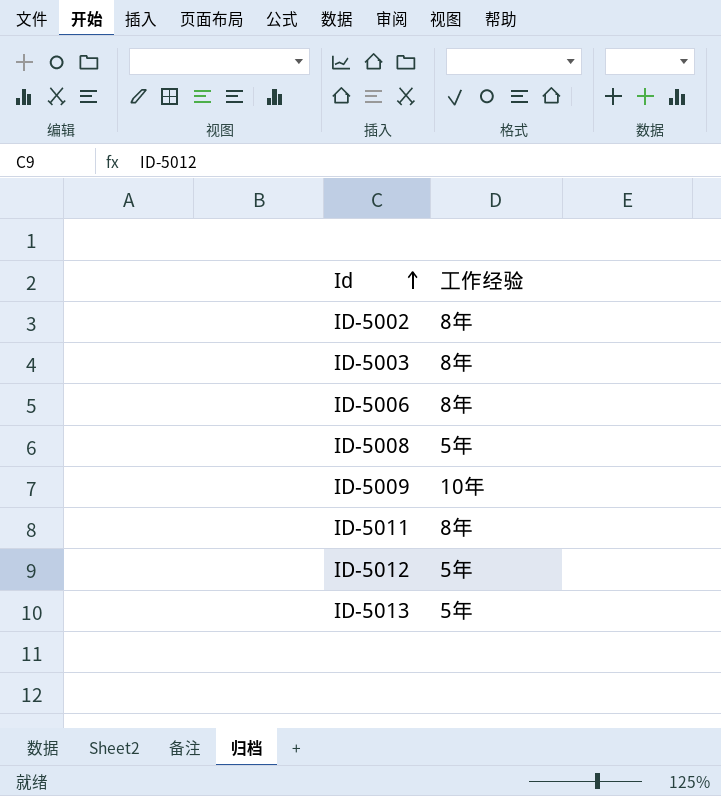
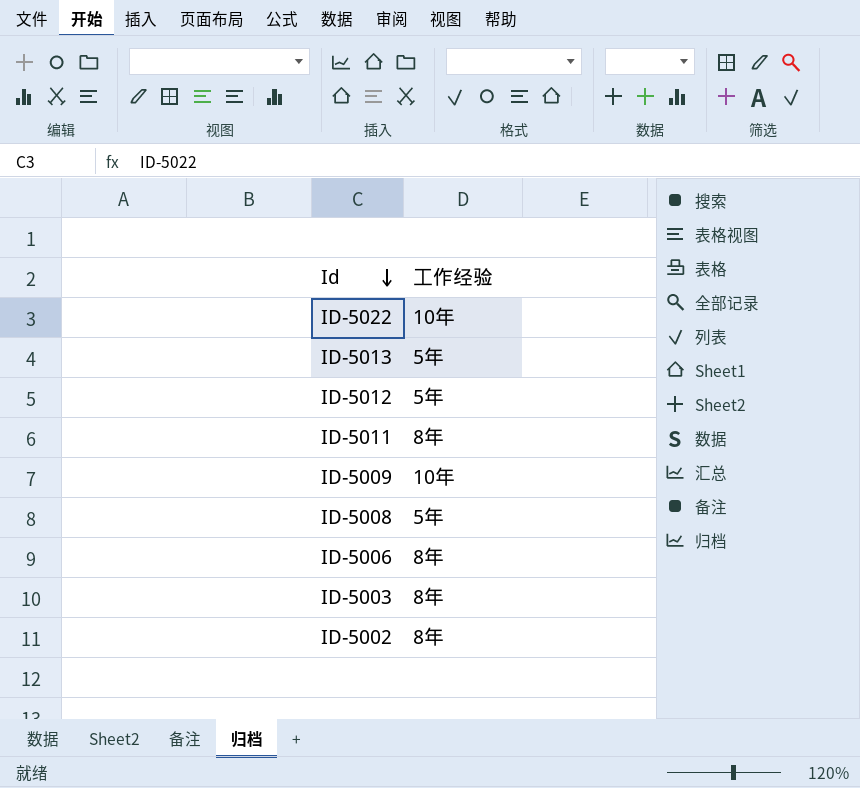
row order: Id ascending -> Id descending
row ID-5022: none -> 10年

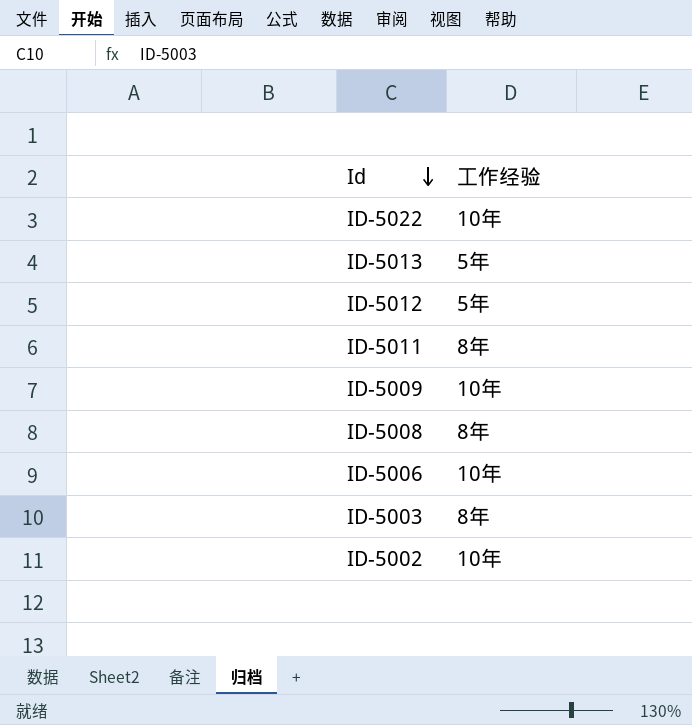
ID-5008 | 工作经验: 5年 -> 8年
ID-5006 | 工作经验: 8年 -> 10年
ID-5002 | 工作经验: 8年 -> 10年

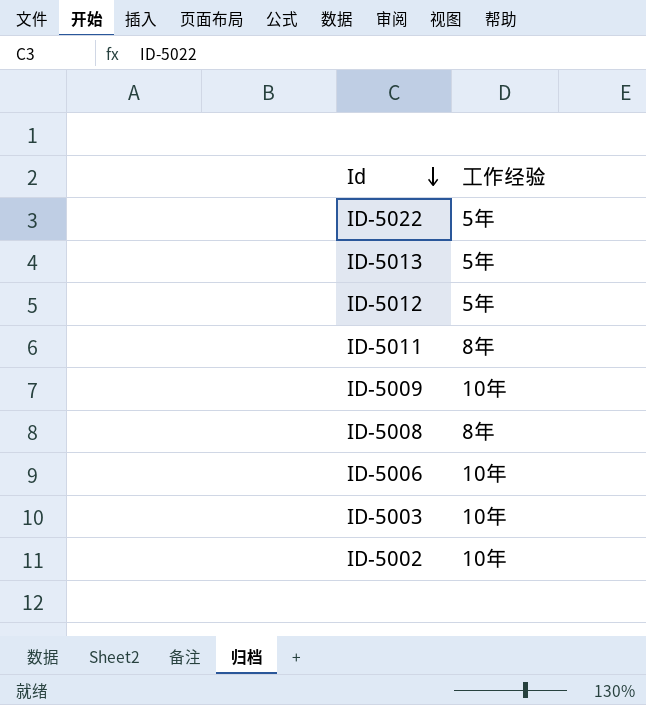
ID-5022 | 工作经验: 10年 -> 5年
ID-5003 | 工作经验: 8年 -> 10年

